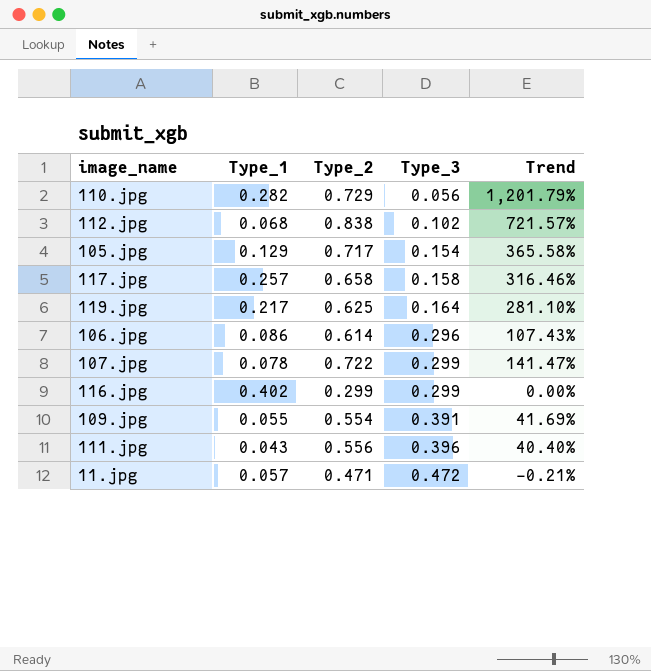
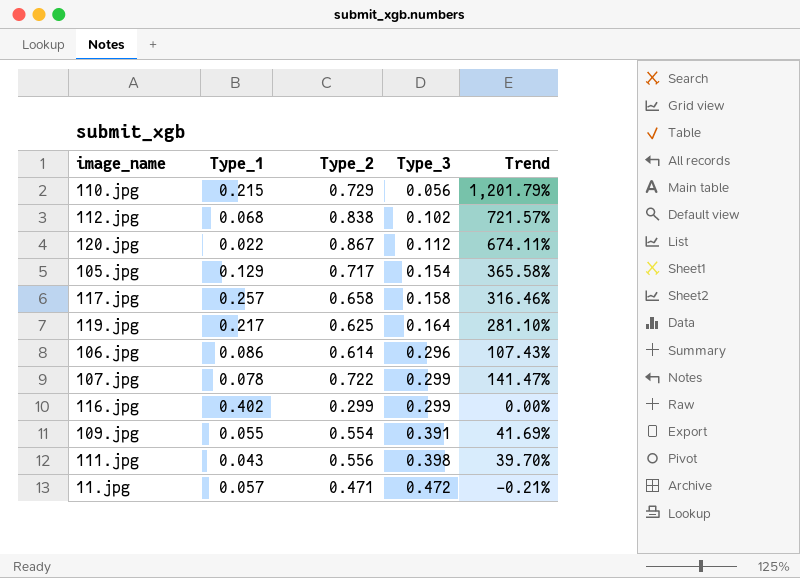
110.jpg | Type_1: 0.282 -> 0.215
row 120.jpg: none -> 0.022 | 0.867 | 0.112 | 674.11%
111.jpg | Type_3: 0.396 -> 0.398
111.jpg | Trend: 40.40% -> 39.70%

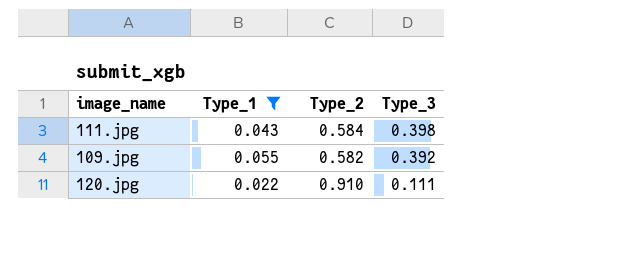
filter: none -> Type_1 <= 0.055
row order: Type_3 ascending -> Type_3 descending
column Trend | formula: ([Type_2] - [Type_3]) / [Type_3] -> none
111.jpg | Type_2: 0.556 -> 0.584
109.jpg | Type_2: 0.554 -> 0.582
109.jpg | Type_3: 0.391 -> 0.392
120.jpg | Type_2: 0.867 -> 0.910
120.jpg | Type_3: 0.112 -> 0.111

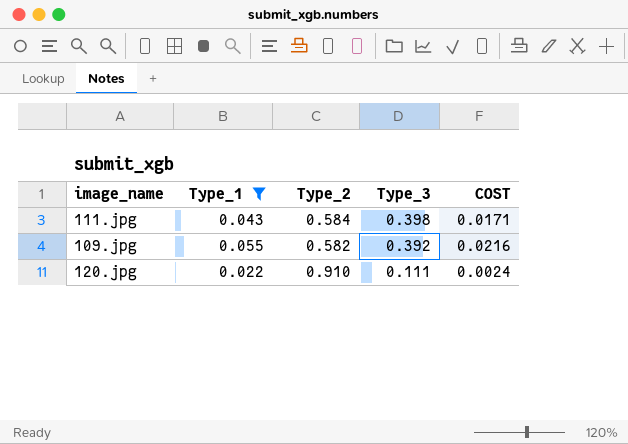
column COST | formula: none -> [Type_1] * [Type_3]

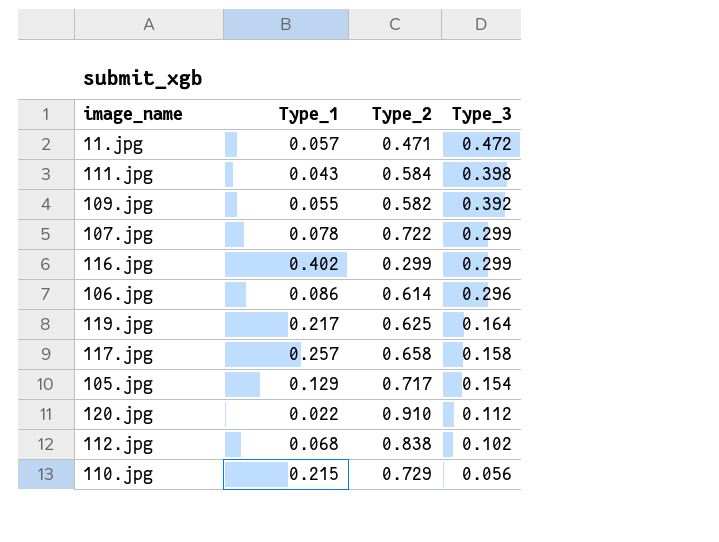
filter: Type_1 <= 0.055 -> none
column COST | formula: [Type_1] * [Type_3] -> none
120.jpg | Type_3: 0.111 -> 0.112

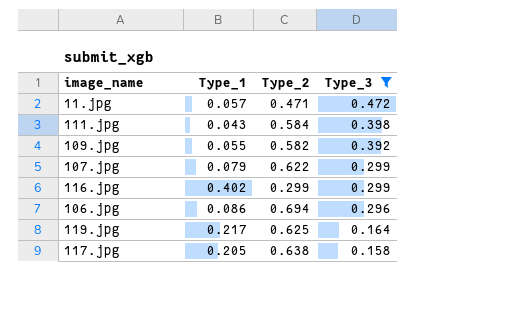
filter: none -> Type_3 >= 0.158
107.jpg | Type_1: 0.078 -> 0.079
107.jpg | Type_2: 0.722 -> 0.622
106.jpg | Type_2: 0.614 -> 0.694
117.jpg | Type_1: 0.257 -> 0.205
117.jpg | Type_2: 0.658 -> 0.638

